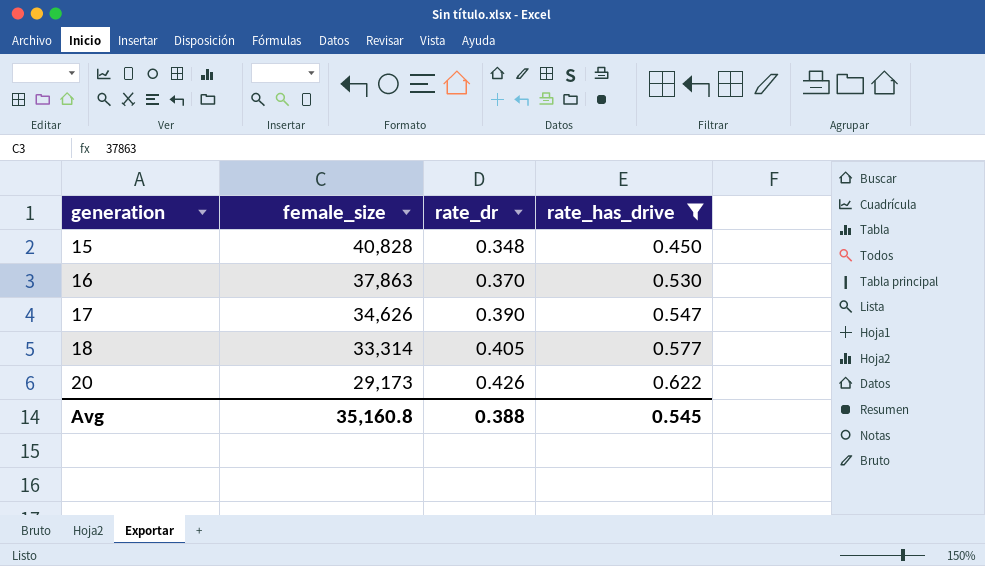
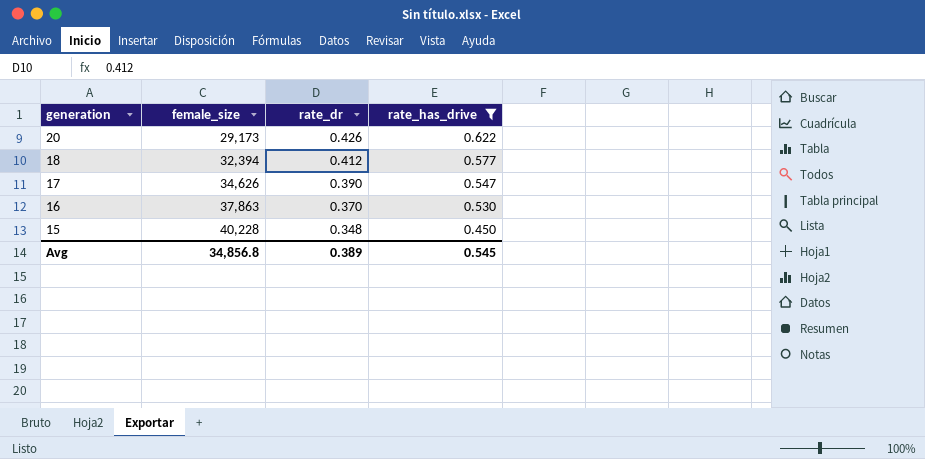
row order: generation ascending -> generation descending
18 | female_size: 33,314 -> 32,394
18 | rate_dr: 0.405 -> 0.412
15 | female_size: 40,828 -> 40,228
Avg | female_size: 35,160.8 -> 34,856.8
Avg | rate_dr: 0.388 -> 0.389

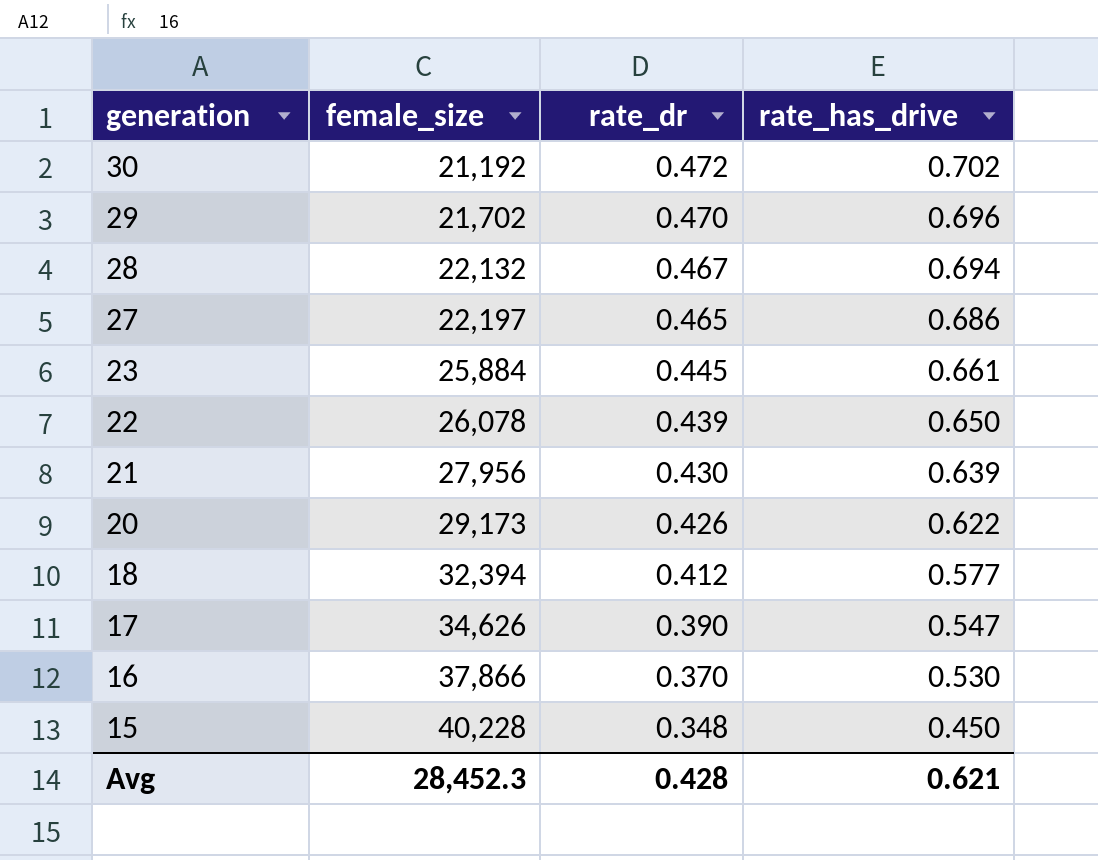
filter: rate_has_drive <= 0.622 -> none
16 | female_size: 37,863 -> 37,866
Avg | female_size: 34,856.8 -> 28,452.3
Avg | rate_dr: 0.389 -> 0.428
Avg | rate_has_drive: 0.545 -> 0.621

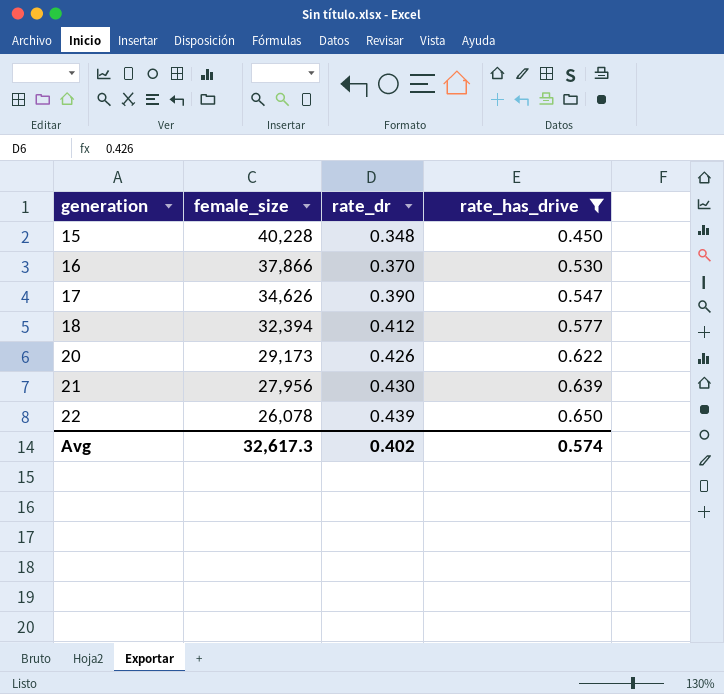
filter: none -> rate_has_drive <= 0.650
row order: generation descending -> generation ascending
Avg | female_size: 28,452.3 -> 32,617.3
Avg | rate_dr: 0.428 -> 0.402
Avg | rate_has_drive: 0.621 -> 0.574

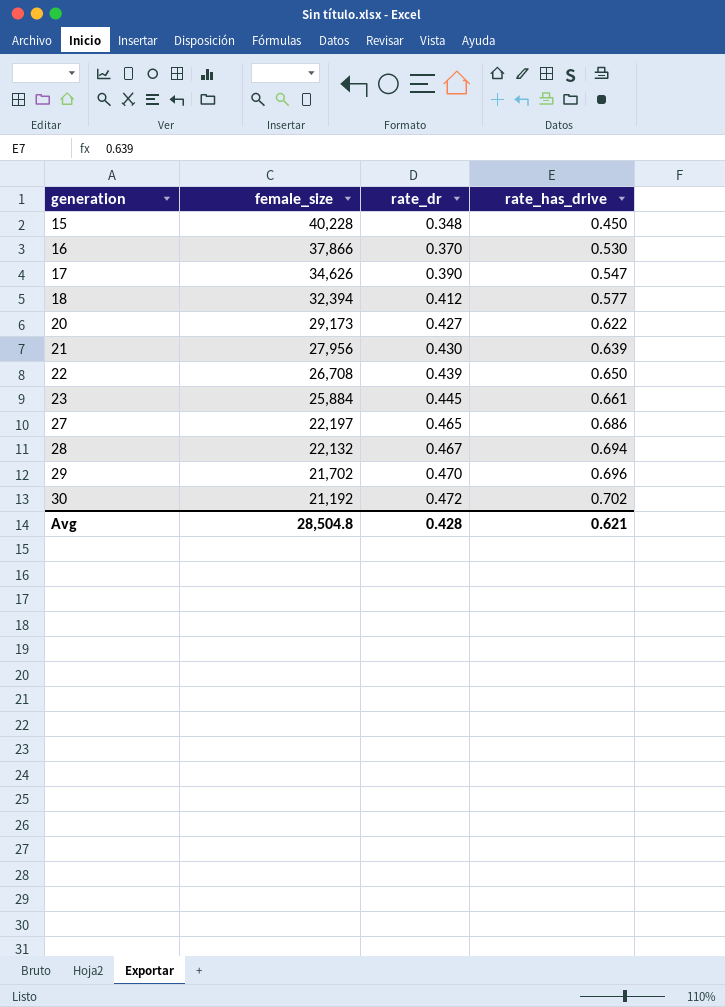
filter: rate_has_drive <= 0.650 -> none
20 | rate_dr: 0.426 -> 0.427
22 | female_size: 26,078 -> 26,708
Avg | female_size: 32,617.3 -> 28,504.8
Avg | rate_dr: 0.402 -> 0.428
Avg | rate_has_drive: 0.574 -> 0.621

